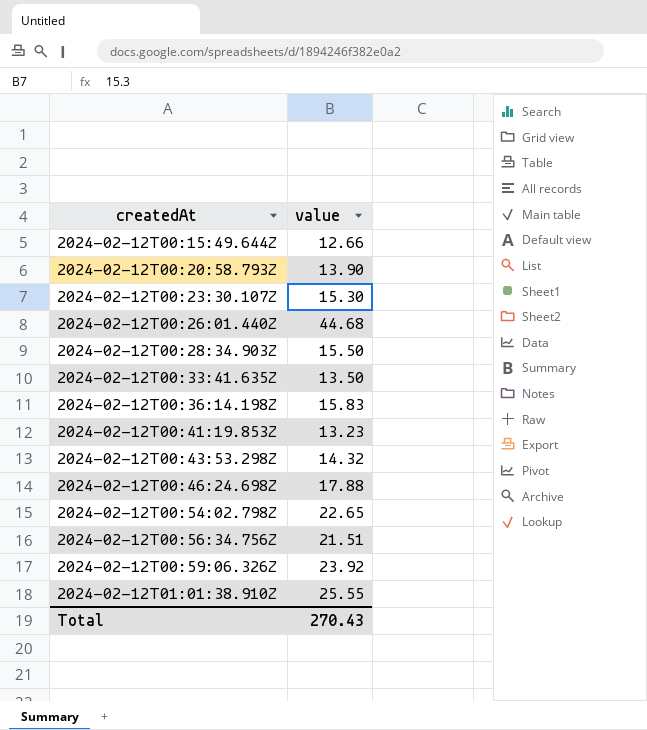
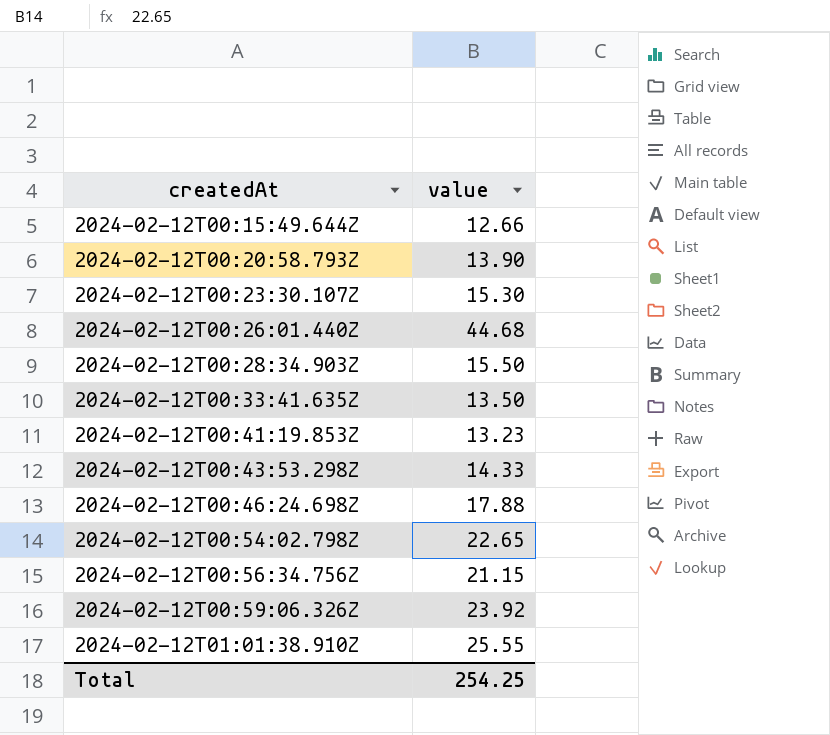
row 2024-02-12T00:36:14.198Z: 15.83 -> none
2024-02-12T00:43:53.298Z | value: 14.32 -> 14.33
2024-02-12T00:56:34.756Z | value: 21.51 -> 21.15
Total | value: 270.43 -> 254.25

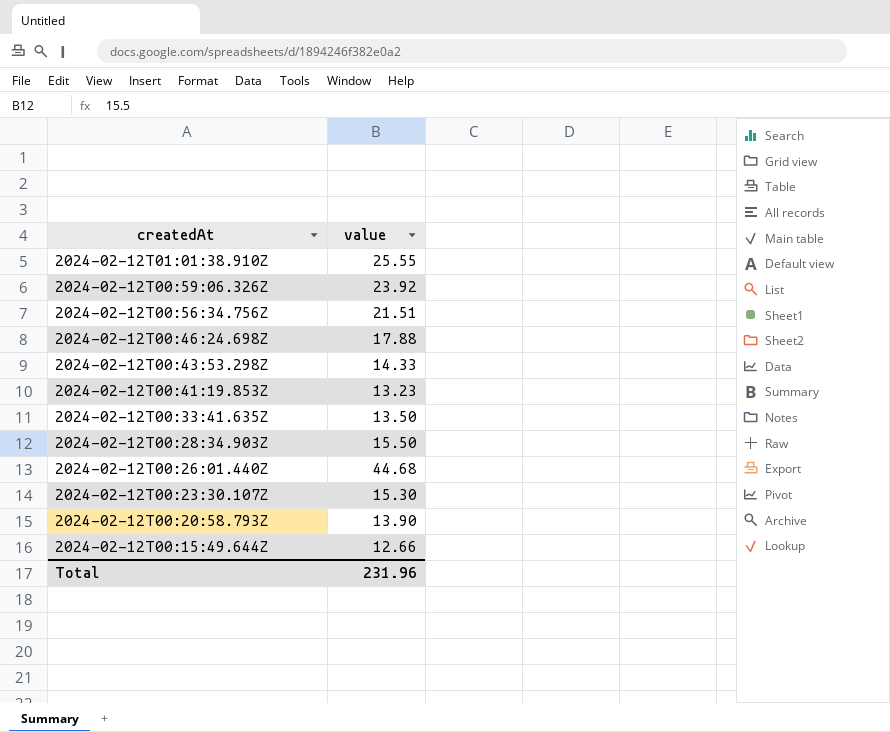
row order: createdAt ascending -> createdAt descending
row 2024-02-12T00:54:02.798Z: 22.65 -> none
2024-02-12T00:56:34.756Z | value: 21.15 -> 21.51
Total | value: 254.25 -> 231.96

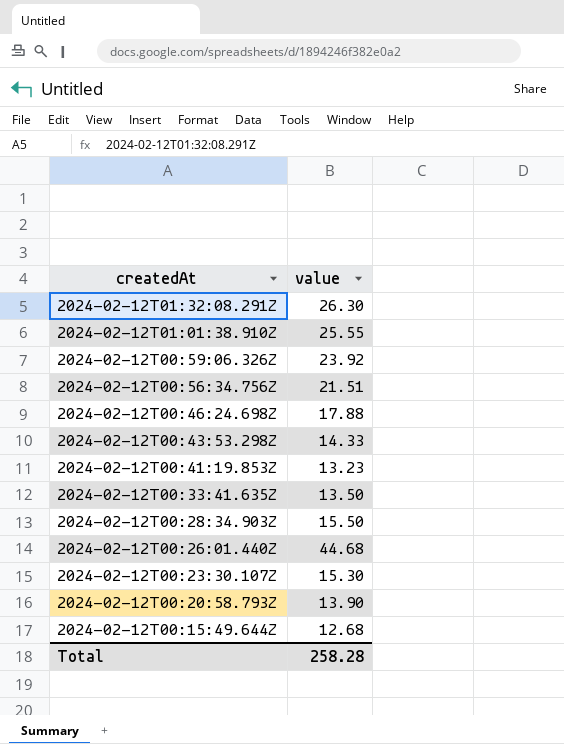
row 2024-02-12T01:32:08.291Z: none -> 26.30
2024-02-12T00:15:49.644Z | value: 12.66 -> 12.68
Total | value: 231.96 -> 258.28

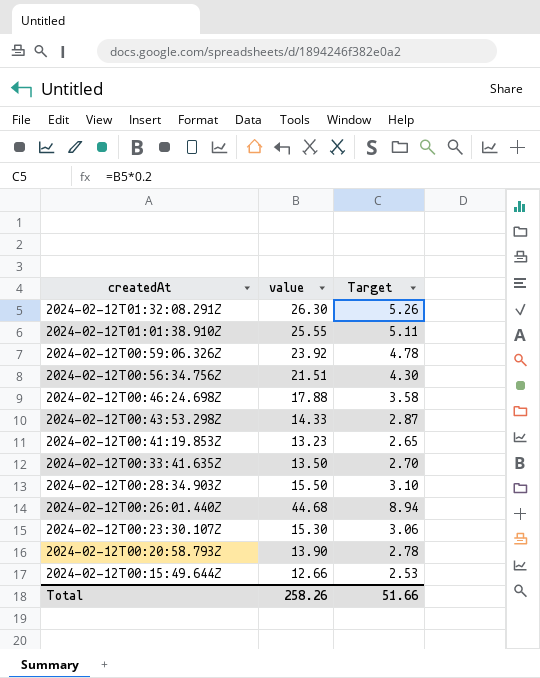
column Target | formula: none -> [value] * 0.2
2024-02-12T00:15:49.644Z | value: 12.68 -> 12.66
Total | value: 258.28 -> 258.26

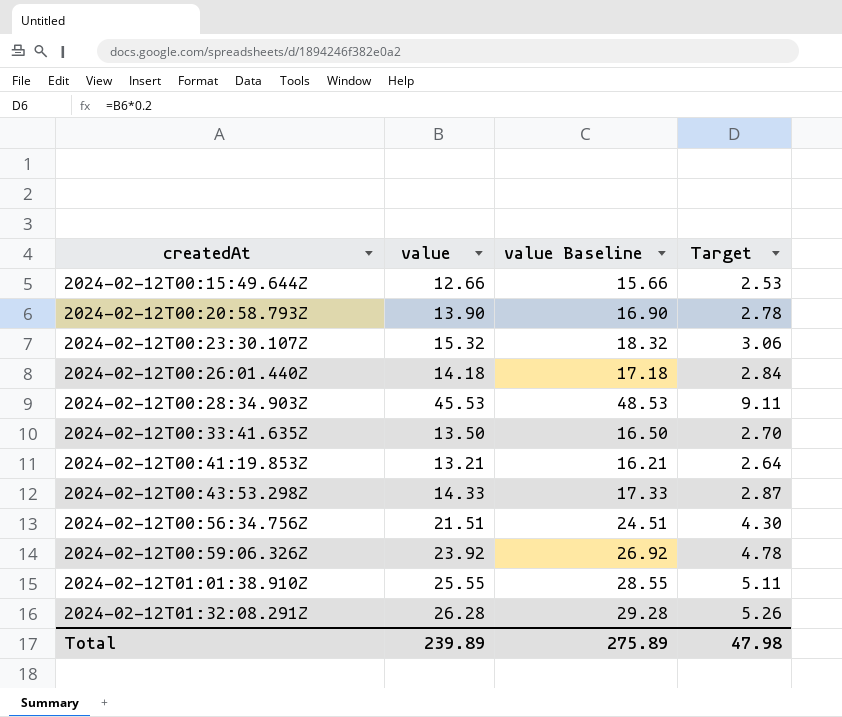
row order: createdAt descending -> createdAt ascending
column value Baseline | formula: none -> [value] + 3
row 2024-02-12T00:46:24.698Z: 17.88 | 3.58 -> none
2024-02-12T00:23:30.107Z | value: 15.30 -> 15.32
2024-02-12T00:26:01.440Z | value: 44.68 -> 14.18
2024-02-12T00:26:01.440Z | Target: 8.94 -> 2.84
2024-02-12T00:28:34.903Z | value: 15.50 -> 45.53
2024-02-12T00:28:34.903Z | Target: 3.10 -> 9.11
2024-02-12T00:41:19.853Z | value: 13.23 -> 13.21
2024-02-12T00:41:19.853Z | Target: 2.65 -> 2.64
2024-02-12T01:32:08.291Z | value: 26.30 -> 26.28
Total | value: 258.26 -> 239.89
Total | Target: 51.66 -> 47.98

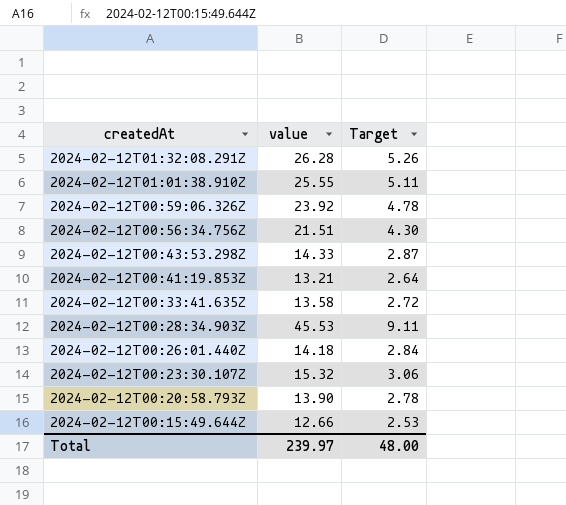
row order: createdAt ascending -> createdAt descending
column value Baseline | formula: [value] + 3 -> none
2024-02-12T00:33:41.635Z | value: 13.50 -> 13.58
2024-02-12T00:33:41.635Z | Target: 2.70 -> 2.72
Total | value: 239.89 -> 239.97
Total | Target: 47.98 -> 48.00

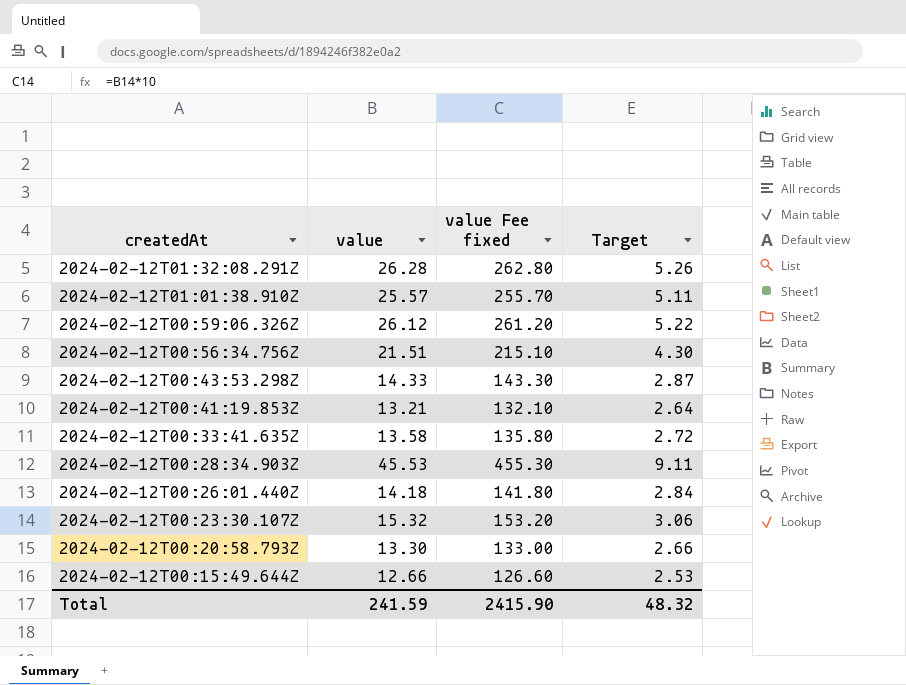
column value Fee fixed | formula: none -> [value] * 10
2024-02-12T01:01:38.910Z | value: 25.55 -> 25.57
2024-02-12T00:59:06.326Z | value: 23.92 -> 26.12
2024-02-12T00:59:06.326Z | Target: 4.78 -> 5.22
2024-02-12T00:20:58.793Z | value: 13.90 -> 13.30
2024-02-12T00:20:58.793Z | Target: 2.78 -> 2.66
Total | value: 239.97 -> 241.59
Total | Target: 48.00 -> 48.32

